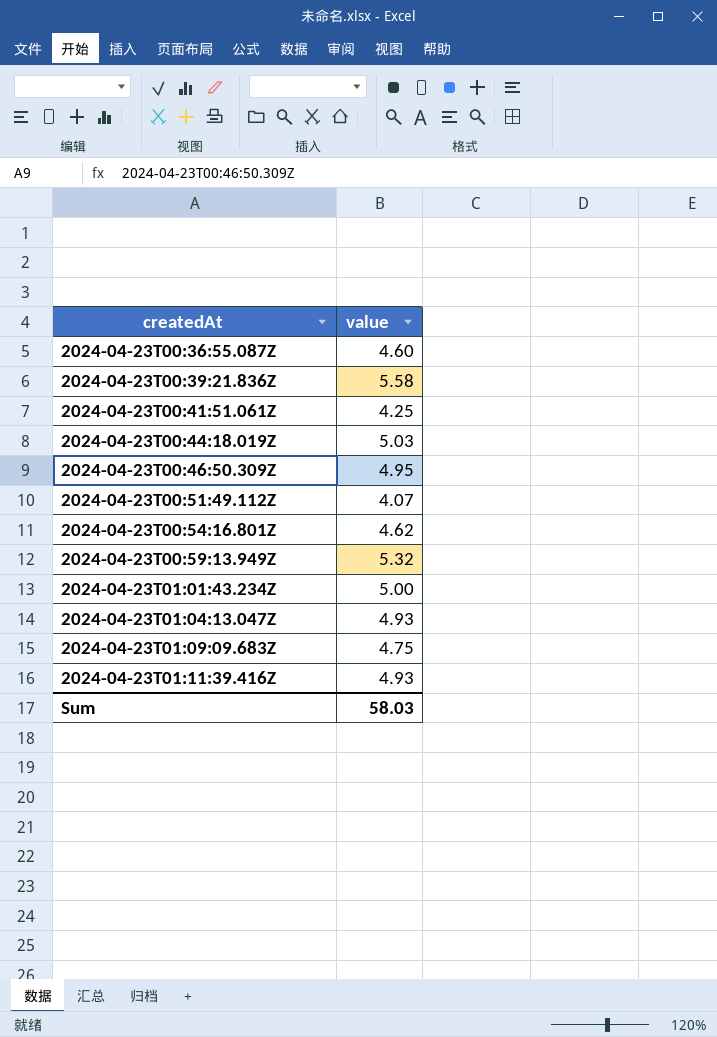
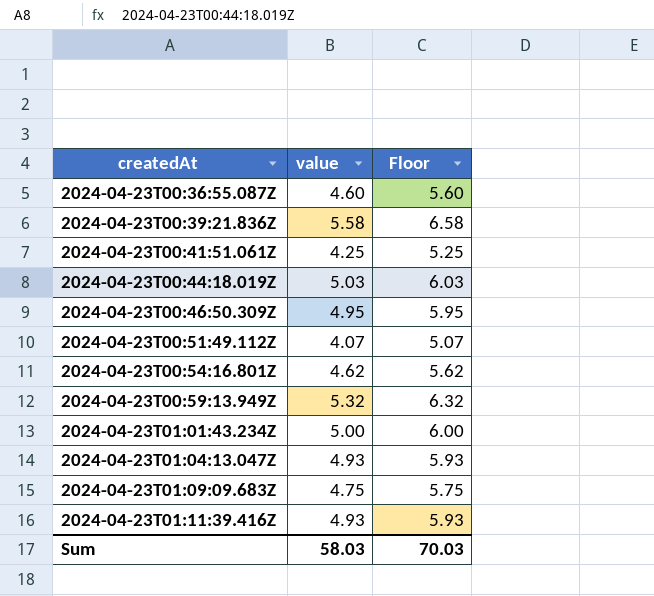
column Floor | formula: none -> [value] + 1

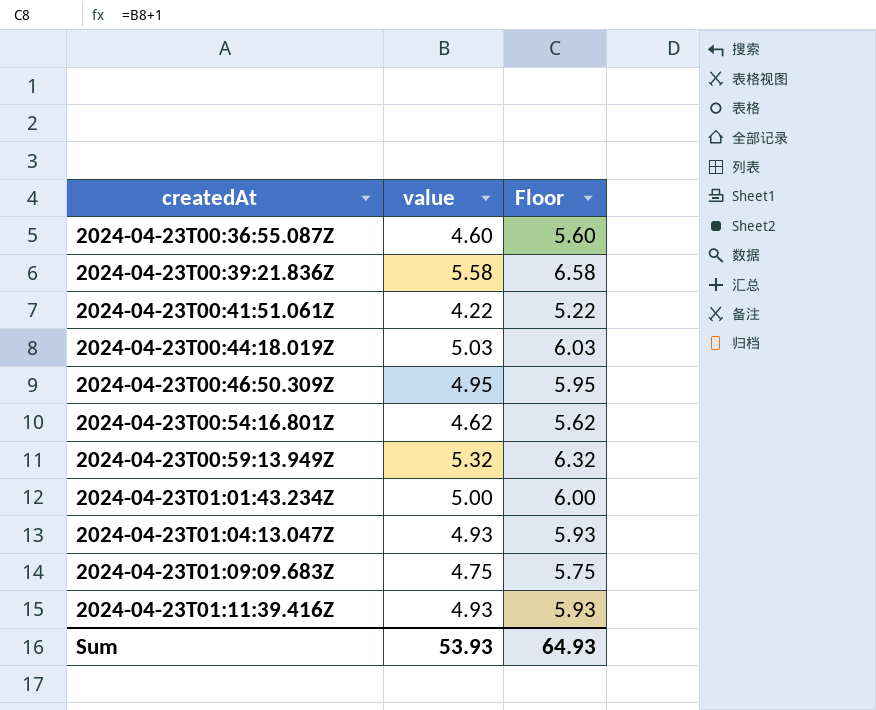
row 2024-04-23T00:51:49.112Z: 4.07 | 5.07 -> none
2024-04-23T00:41:51.061Z | value: 4.25 -> 4.22
2024-04-23T00:41:51.061Z | Floor: 5.25 -> 5.22
Sum | value: 58.03 -> 53.93
Sum | Floor: 70.03 -> 64.93

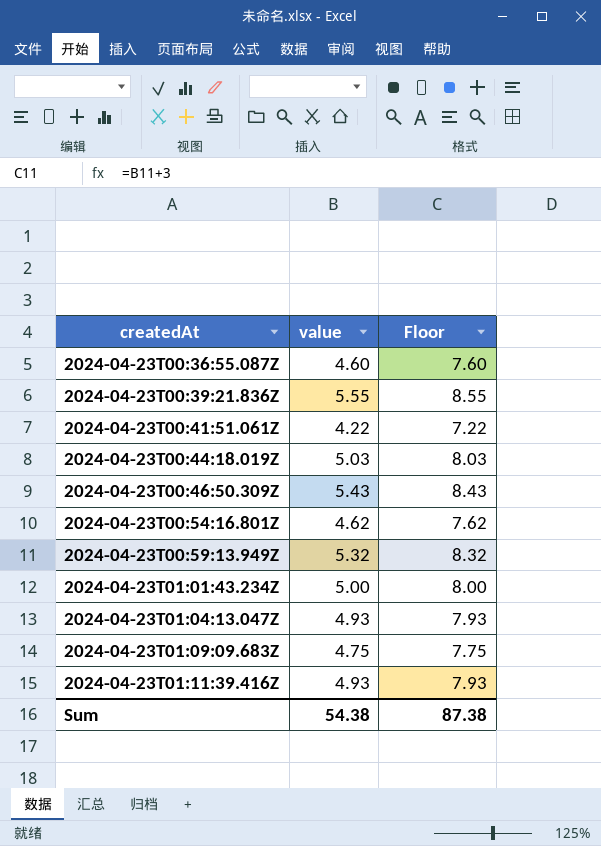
column Floor | formula: [value] + 1 -> [value] + 3
2024-04-23T00:39:21.836Z | value: 5.58 -> 5.55
2024-04-23T00:46:50.309Z | value: 4.95 -> 5.43
Sum | value: 53.93 -> 54.38
Sum | Floor: 64.93 -> 87.38

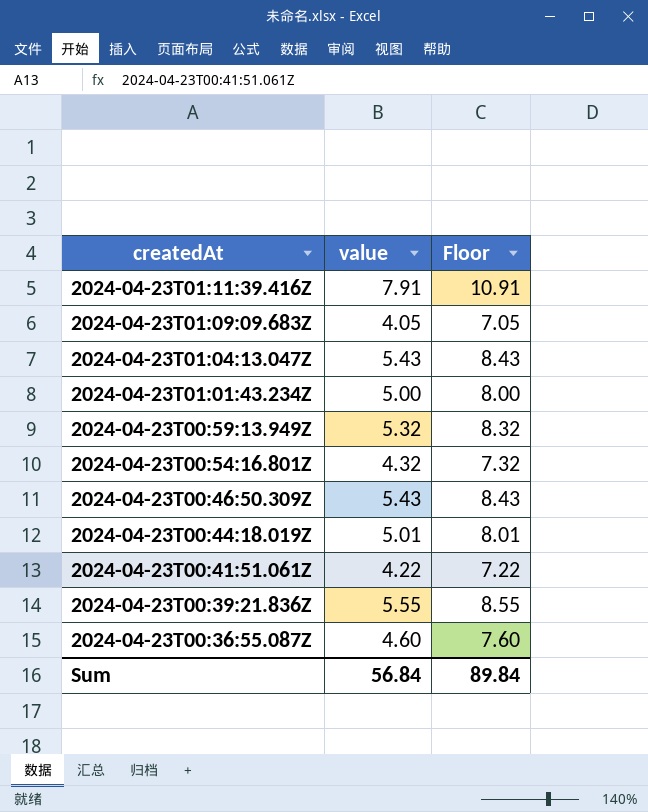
row order: createdAt ascending -> createdAt descending
2024-04-23T01:11:39.416Z | value: 4.93 -> 7.91
2024-04-23T01:11:39.416Z | Floor: 7.93 -> 10.91
2024-04-23T01:09:09.683Z | value: 4.75 -> 4.05
2024-04-23T01:09:09.683Z | Floor: 7.75 -> 7.05
2024-04-23T01:04:13.047Z | value: 4.93 -> 5.43
2024-04-23T01:04:13.047Z | Floor: 7.93 -> 8.43
2024-04-23T00:54:16.801Z | value: 4.62 -> 4.32
2024-04-23T00:54:16.801Z | Floor: 7.62 -> 7.32
2024-04-23T00:44:18.019Z | value: 5.03 -> 5.01
2024-04-23T00:44:18.019Z | Floor: 8.03 -> 8.01
Sum | value: 54.38 -> 56.84
Sum | Floor: 87.38 -> 89.84

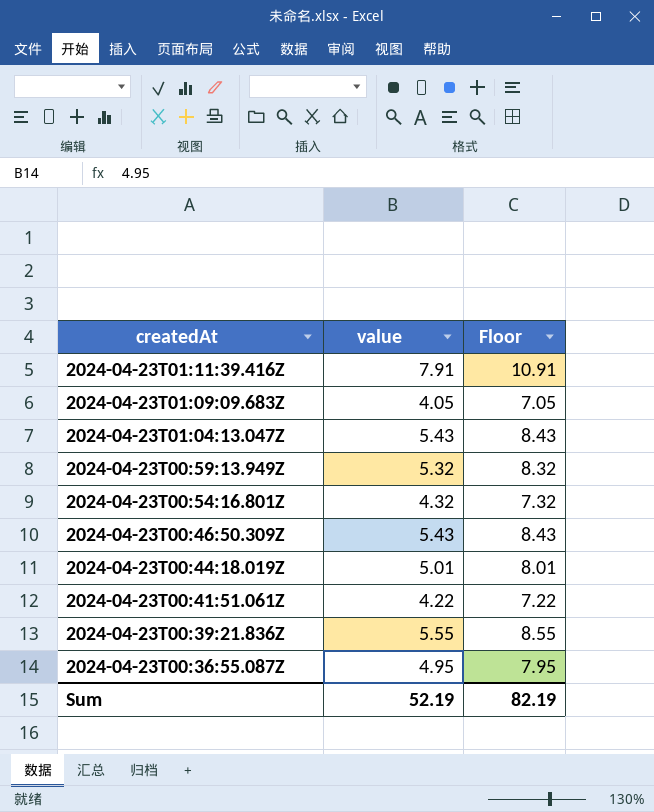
row 2024-04-23T01:01:43.234Z: 5.00 | 8.00 -> none
2024-04-23T00:36:55.087Z | value: 4.60 -> 4.95
2024-04-23T00:36:55.087Z | Floor: 7.60 -> 7.95
Sum | value: 56.84 -> 52.19
Sum | Floor: 89.84 -> 82.19

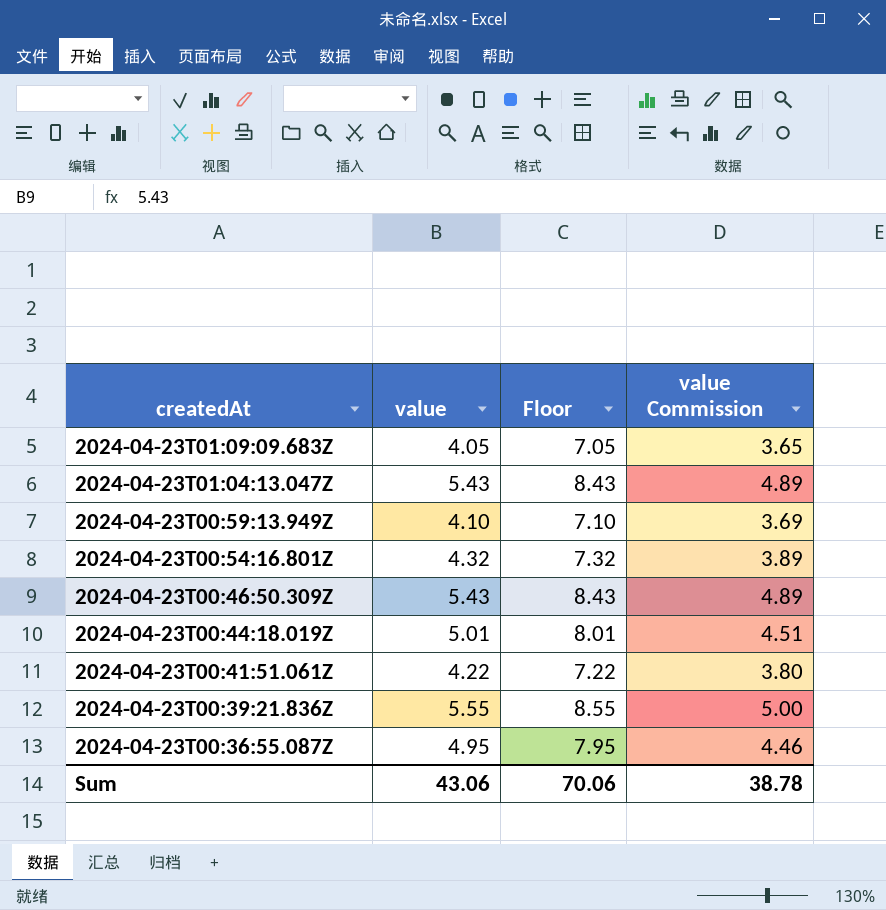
column value Commission | formula: none -> [value] * 0.9
row 2024-04-23T01:11:39.416Z: 7.91 | 10.91 -> none
2024-04-23T00:59:13.949Z | value: 5.32 -> 4.10
2024-04-23T00:59:13.949Z | Floor: 8.32 -> 7.10
Sum | value: 52.19 -> 43.06
Sum | Floor: 82.19 -> 70.06

